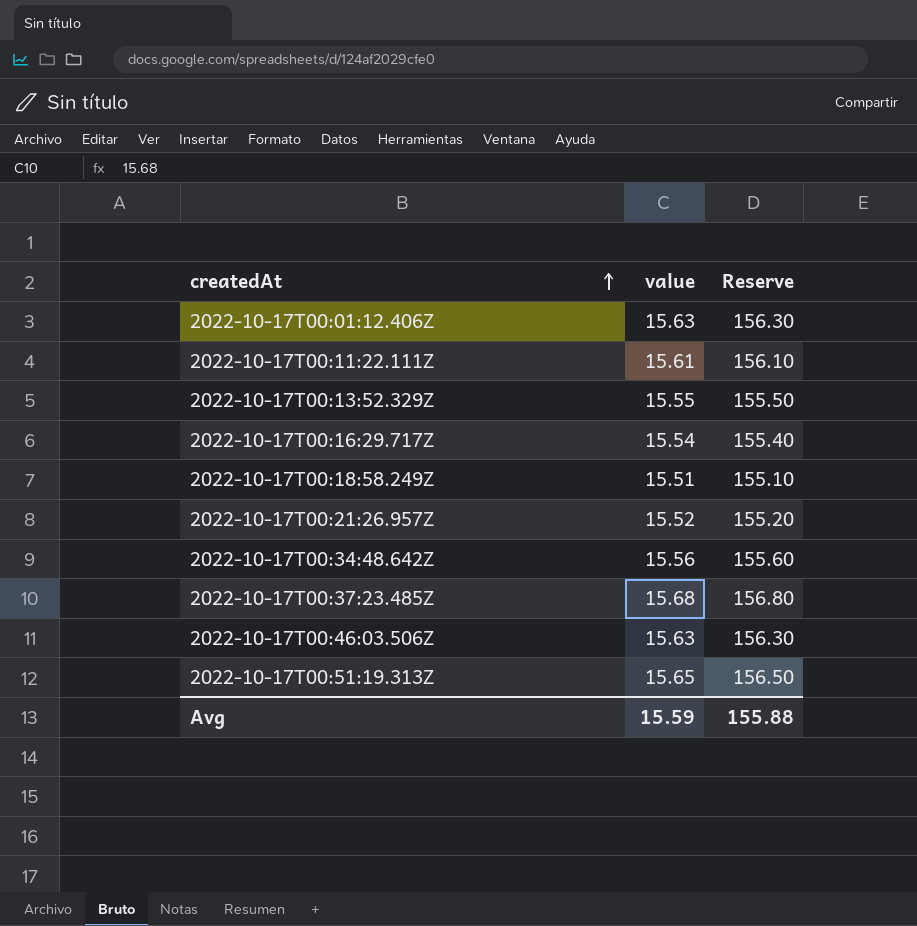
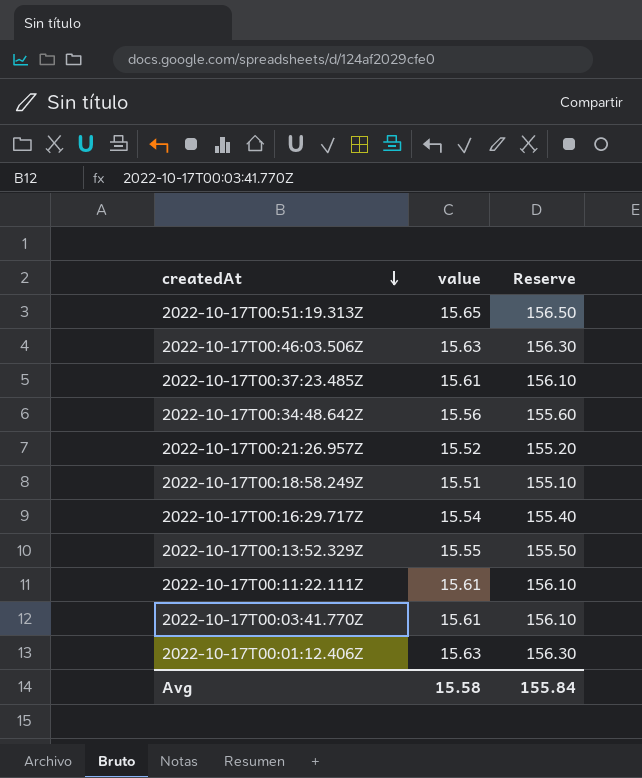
row order: createdAt ascending -> createdAt descending
2022-10-17T00:37:23.485Z | value: 15.68 -> 15.61
2022-10-17T00:37:23.485Z | Reserve: 156.80 -> 156.10
row 2022-10-17T00:03:41.770Z: none -> 15.61 | 156.10
Avg | value: 15.59 -> 15.58
Avg | Reserve: 155.88 -> 155.84

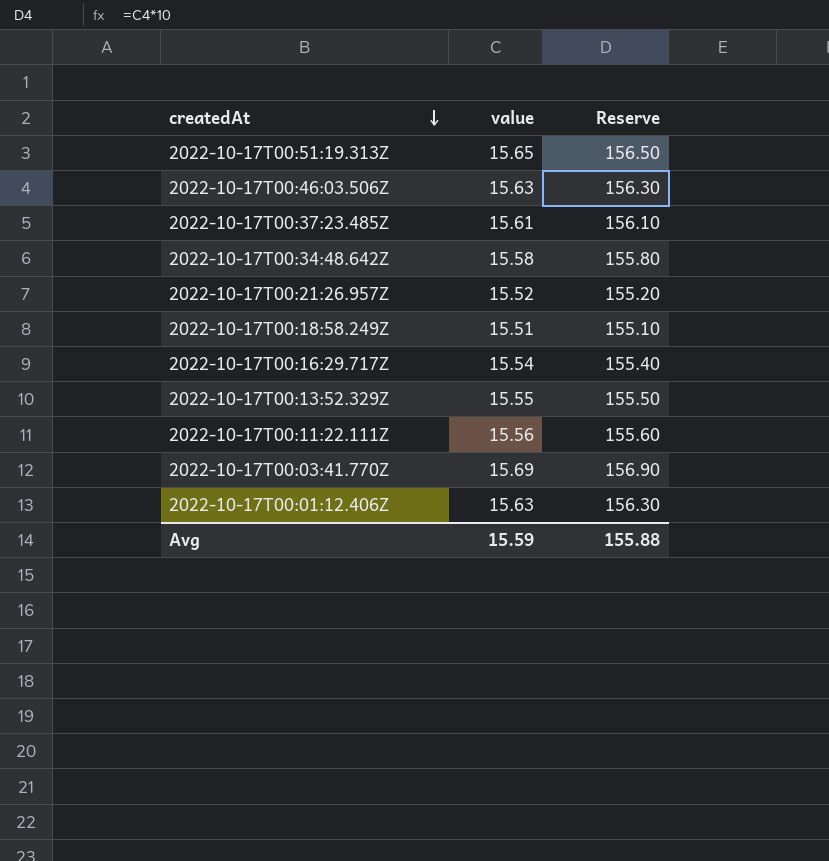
2022-10-17T00:34:48.642Z | value: 15.56 -> 15.58
2022-10-17T00:34:48.642Z | Reserve: 155.60 -> 155.80
2022-10-17T00:11:22.111Z | value: 15.61 -> 15.56
2022-10-17T00:11:22.111Z | Reserve: 156.10 -> 155.60
2022-10-17T00:03:41.770Z | value: 15.61 -> 15.69
2022-10-17T00:03:41.770Z | Reserve: 156.10 -> 156.90
Avg | value: 15.58 -> 15.59
Avg | Reserve: 155.84 -> 155.88

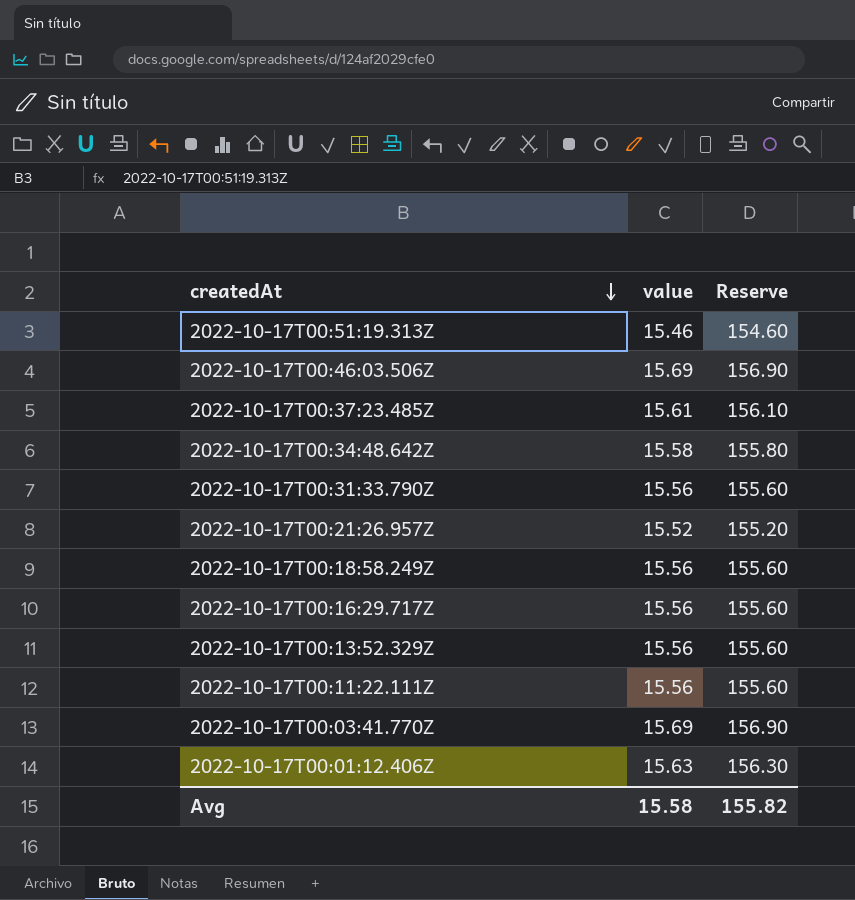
2022-10-17T00:51:19.313Z | value: 15.65 -> 15.46
2022-10-17T00:51:19.313Z | Reserve: 156.50 -> 154.60
2022-10-17T00:46:03.506Z | value: 15.63 -> 15.69
2022-10-17T00:46:03.506Z | Reserve: 156.30 -> 156.90
row 2022-10-17T00:31:33.790Z: none -> 15.56 | 155.60
2022-10-17T00:18:58.249Z | value: 15.51 -> 15.56
2022-10-17T00:18:58.249Z | Reserve: 155.10 -> 155.60
2022-10-17T00:16:29.717Z | value: 15.54 -> 15.56
2022-10-17T00:16:29.717Z | Reserve: 155.40 -> 155.60
2022-10-17T00:13:52.329Z | value: 15.55 -> 15.56
2022-10-17T00:13:52.329Z | Reserve: 155.50 -> 155.60
Avg | value: 15.59 -> 15.58
Avg | Reserve: 155.88 -> 155.82

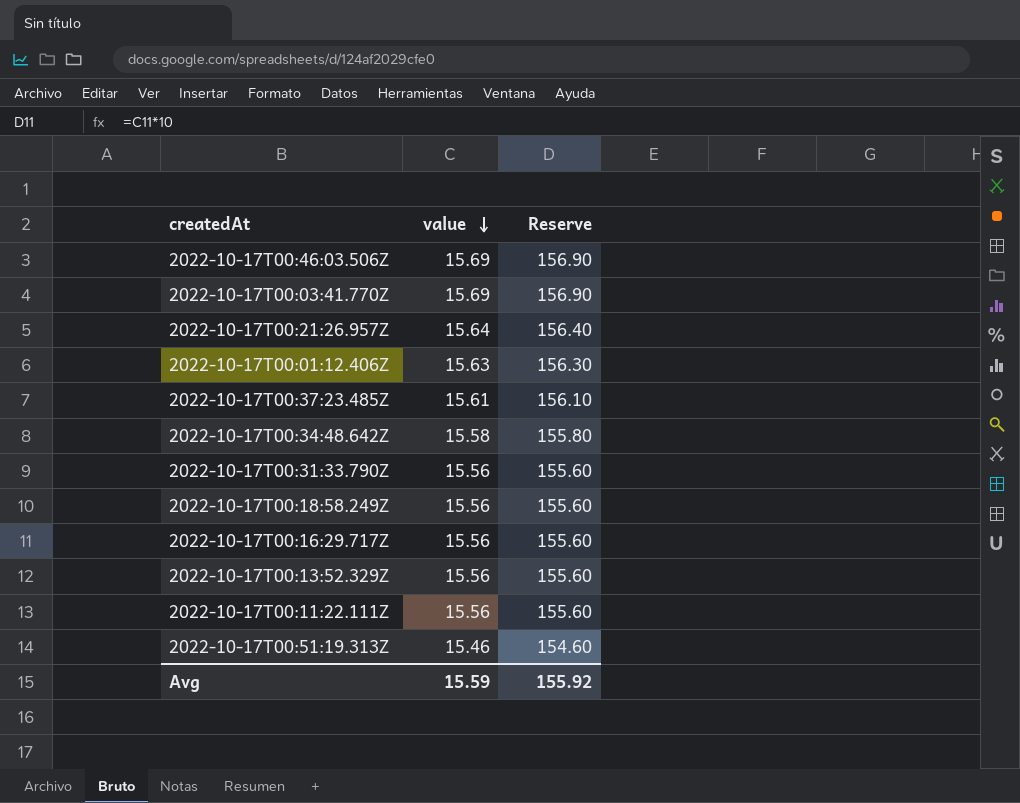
row order: createdAt descending -> value descending
2022-10-17T00:21:26.957Z | value: 15.52 -> 15.64
2022-10-17T00:21:26.957Z | Reserve: 155.20 -> 156.40
Avg | value: 15.58 -> 15.59
Avg | Reserve: 155.82 -> 155.92

